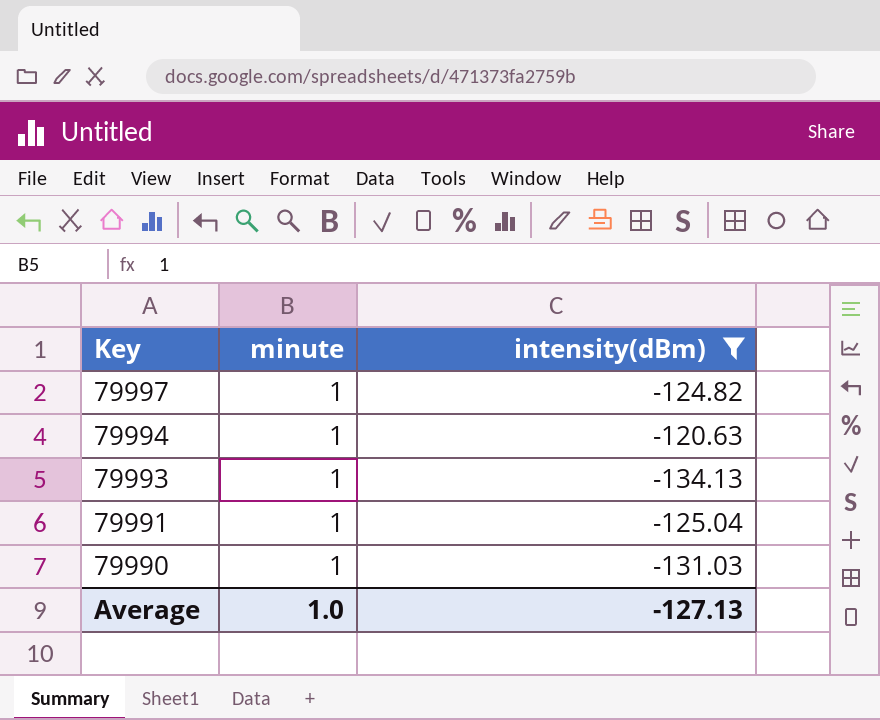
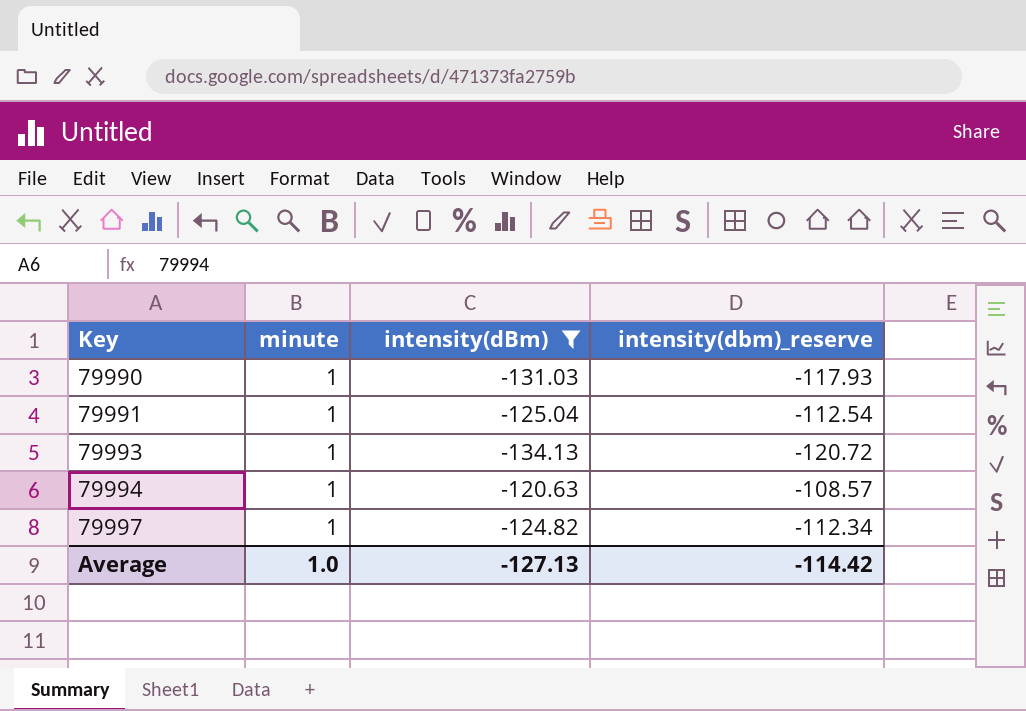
row order: Key descending -> Key ascending
column intensity(dbm)_reserve | formula: none -> [intensity(dBm)] * 0.9

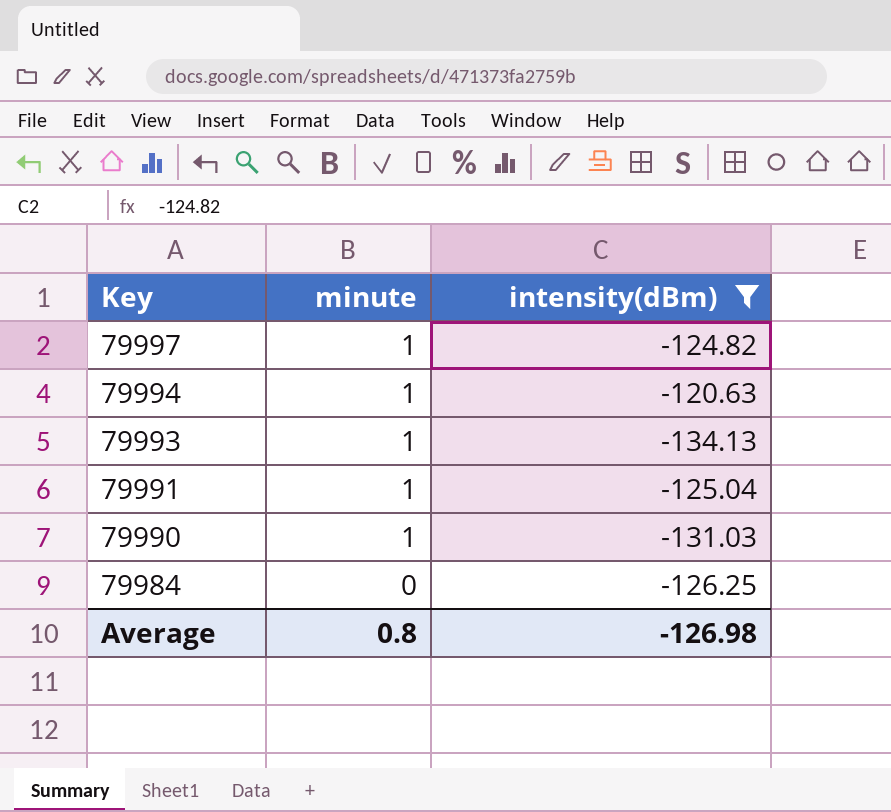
row order: Key ascending -> Key descending
column intensity(dbm)_reserve | formula: [intensity(dBm)] * 0.9 -> none
row 79984: none -> 0 | -126.25
Average | minute: 1.0 -> 0.8
Average | intensity(dBm): -127.13 -> -126.98

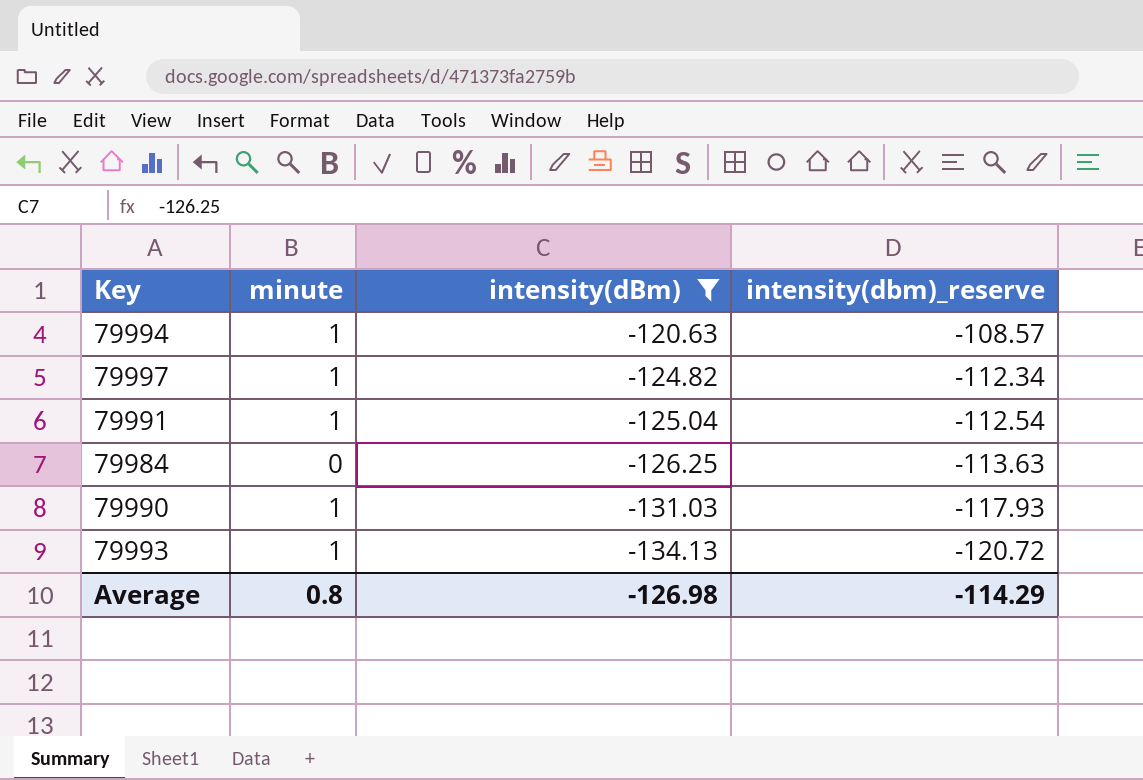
row order: Key descending -> intensity(dBm) descending
column intensity(dbm)_reserve | formula: none -> [intensity(dBm)] * 0.9

